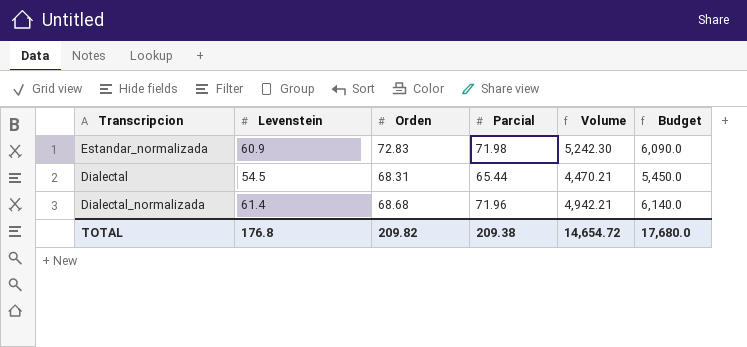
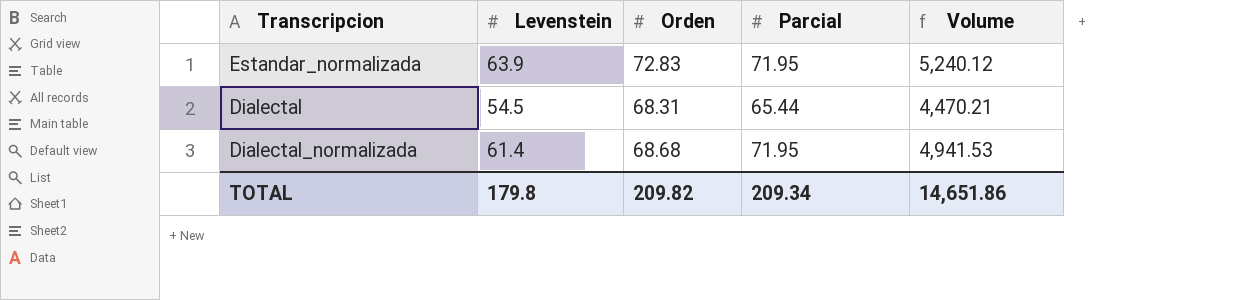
column Budget | formula: [Levenstein] * 100 -> none
Estandar_normalizada | Levenstein: 60.9 -> 63.9
Estandar_normalizada | Parcial: 71.98 -> 71.95
Estandar_normalizada | Volume: 5,242.30 -> 5,240.12
Dialectal_normalizada | Parcial: 71.96 -> 71.95
Dialectal_normalizada | Volume: 4,942.21 -> 4,941.53
TOTAL | Levenstein: 176.8 -> 179.8
TOTAL | Parcial: 209.38 -> 209.34
TOTAL | Volume: 14,654.72 -> 14,651.86

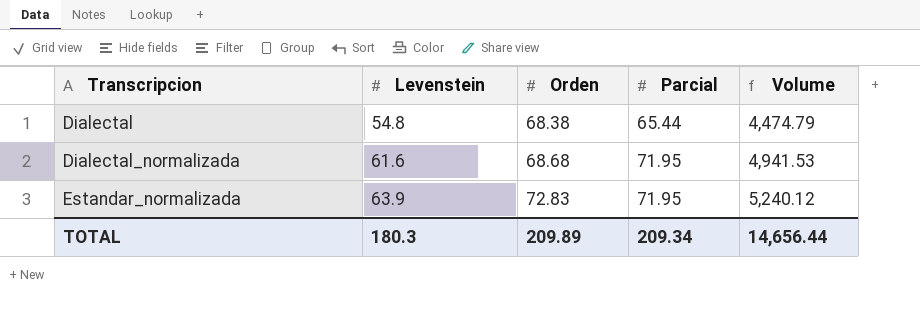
row order: none -> Transcripcion ascending
Dialectal | Levenstein: 54.5 -> 54.8
Dialectal | Orden: 68.31 -> 68.38
Dialectal | Volume: 4,470.21 -> 4,474.79
Dialectal_normalizada | Levenstein: 61.4 -> 61.6
TOTAL | Levenstein: 179.8 -> 180.3
TOTAL | Orden: 209.82 -> 209.89
TOTAL | Volume: 14,651.86 -> 14,656.44

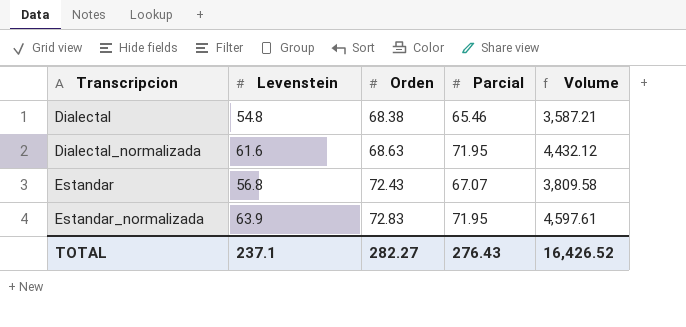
column Volume | formula: [Orden] * [Parcial] -> [Levenstein] * [Parcial]
Dialectal | Parcial: 65.44 -> 65.46
Dialectal_normalizada | Orden: 68.68 -> 68.63
row Estandar: none -> 56.8 | 72.43 | 67.07 | 3,809.58
TOTAL | Levenstein: 180.3 -> 237.1
TOTAL | Orden: 209.89 -> 282.27
TOTAL | Parcial: 209.34 -> 276.43
TOTAL | Volume: 14,656.44 -> 16,426.52

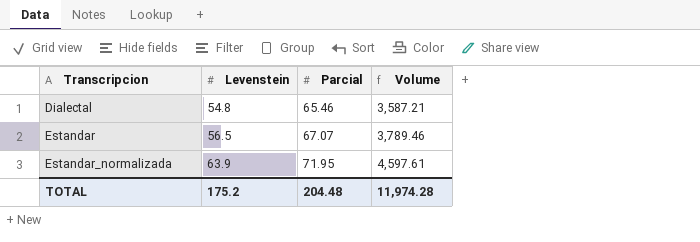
column Orden | position: 3 -> none
row Dialectal_normalizada: 61.6 | 68.63 | 71.95 | 4,432.12 -> none
Estandar | Levenstein: 56.8 -> 56.5
Estandar | Volume: 3,809.58 -> 3,789.46
TOTAL | Levenstein: 237.1 -> 175.2
TOTAL | Parcial: 276.43 -> 204.48
TOTAL | Volume: 16,426.52 -> 11,974.28

